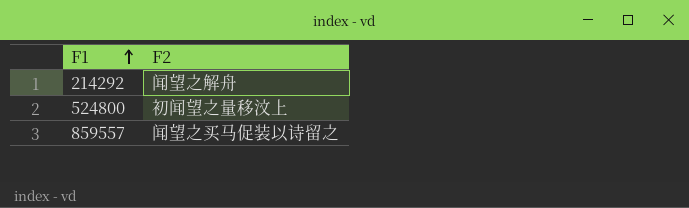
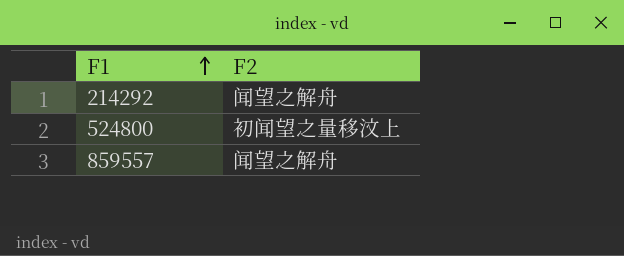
859557 | F2: 闻望之买马促装以诗留之 -> 闻望之解舟

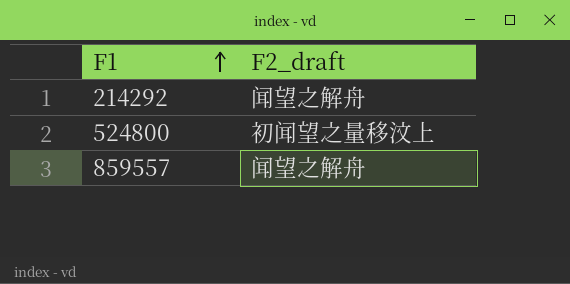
column name: F2 -> F2_draft

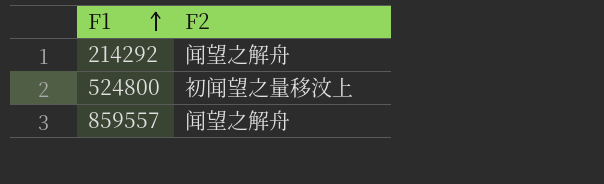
column name: F2_draft -> F2

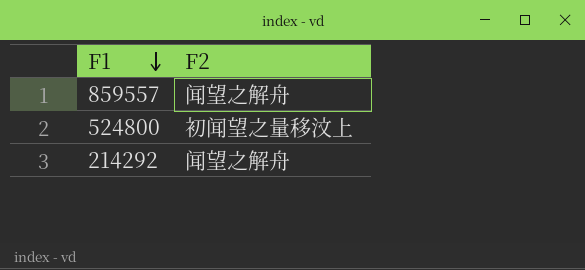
row order: F1 ascending -> F1 descending

